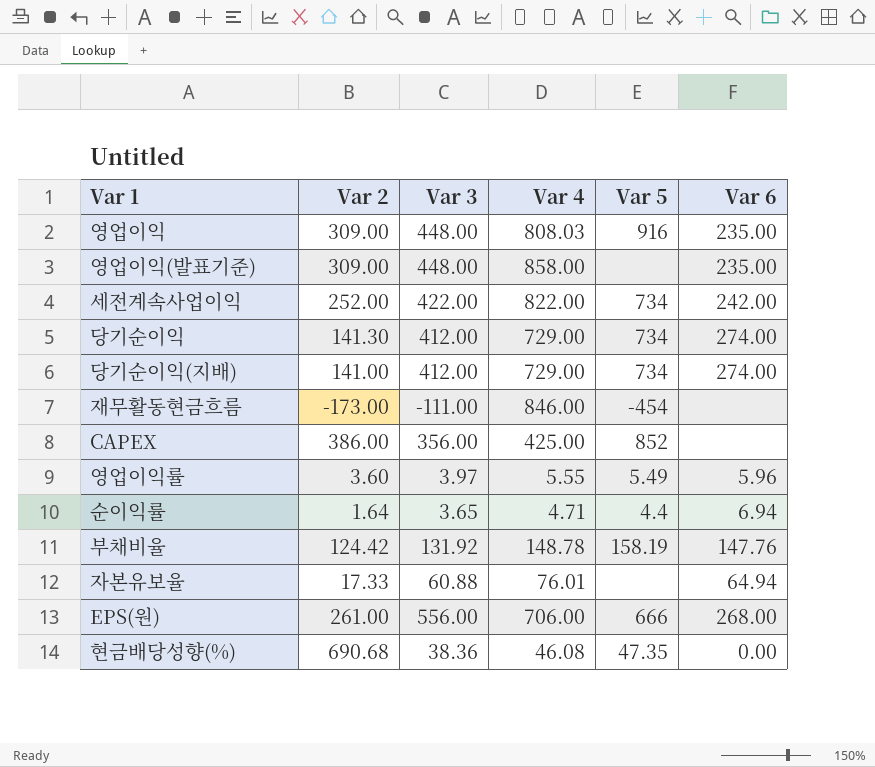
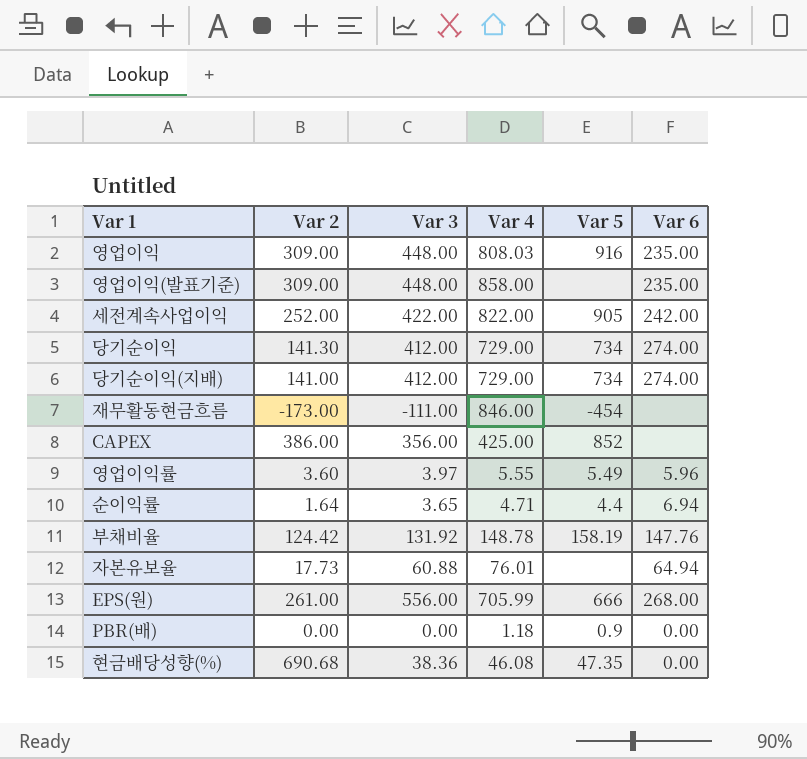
세전계속사업이익 | Var 5: 734 -> 905
자본유보율 | Var 2: 17.33 -> 17.73
EPS(원) | Var 4: 706.00 -> 705.99
row PBR(배): none -> 0.00 | 0.00 | 1.18 | 0.9 | 0.00

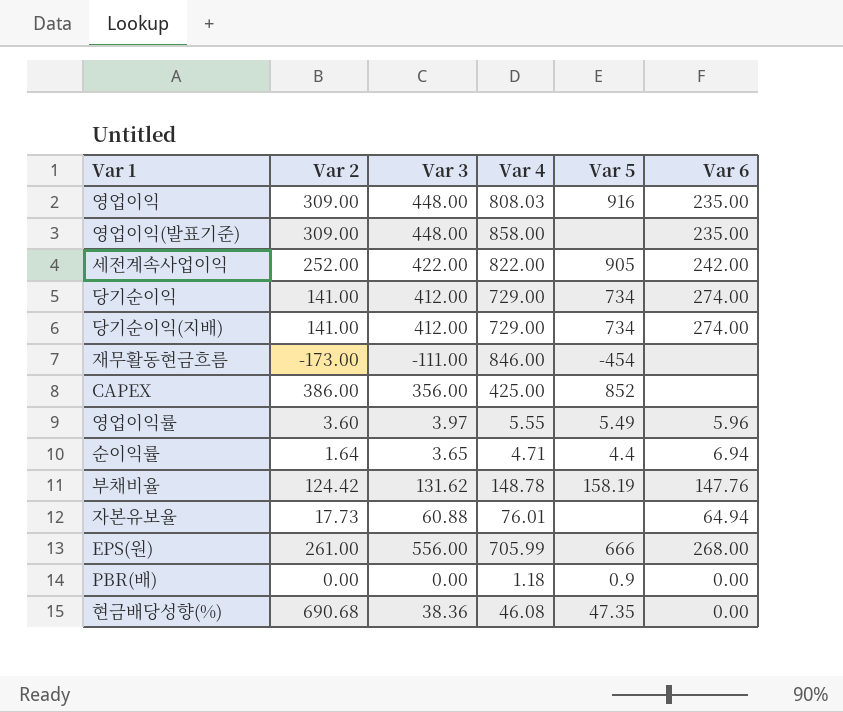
당기순이익 | Var 2: 141.30 -> 141.00
부채비율 | Var 3: 131.92 -> 131.62

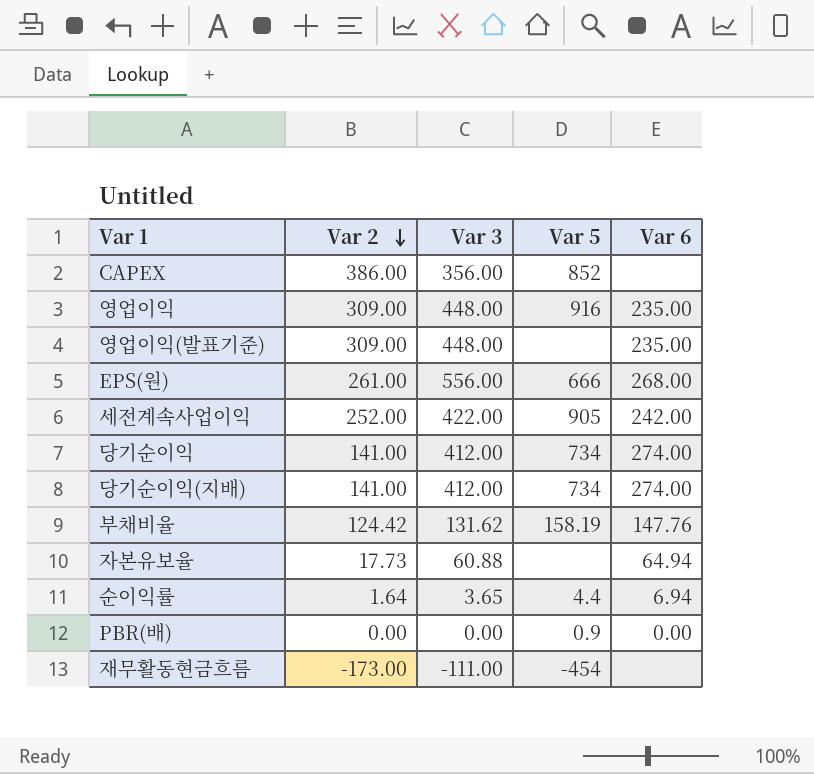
row order: none -> Var 2 descending
column Var 4 | position: 4 -> none
row 영업이익률: 3.60 | 3.97 | 5.55 | 5.49 | 5.96 -> none
row 현금배당성향(%): 690.68 | 38.36 | 46.08 | 47.35 | 0.00 -> none

